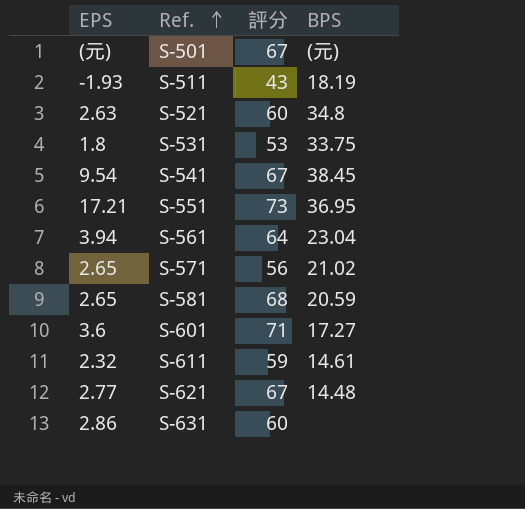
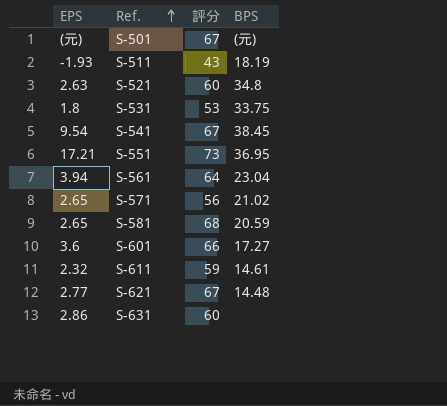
S-601 | 評分: 71 -> 66

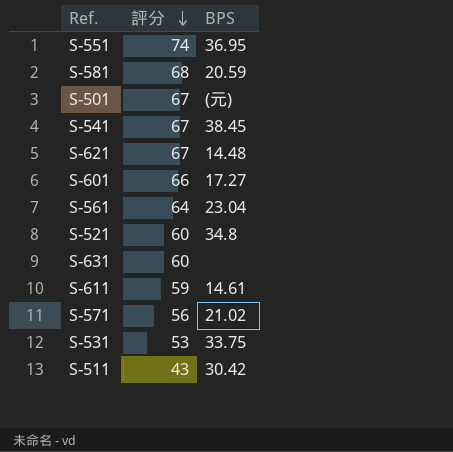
row order: Ref. ascending -> 評分 descending
column EPS | position: 1 -> none
S-551 | 評分: 73 -> 74
S-511 | BPS: 18.19 -> 30.42

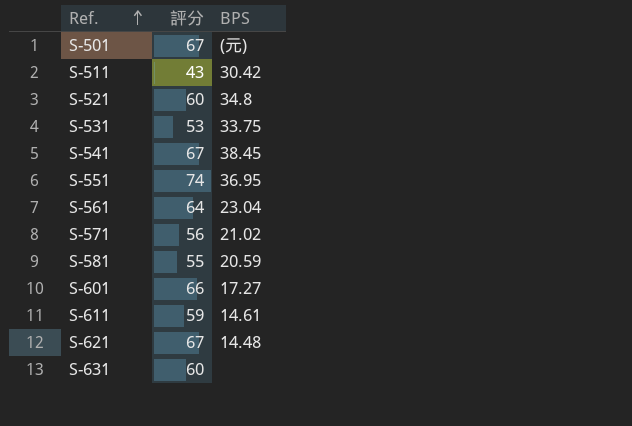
row order: 評分 descending -> Ref. ascending
S-581 | 評分: 68 -> 55

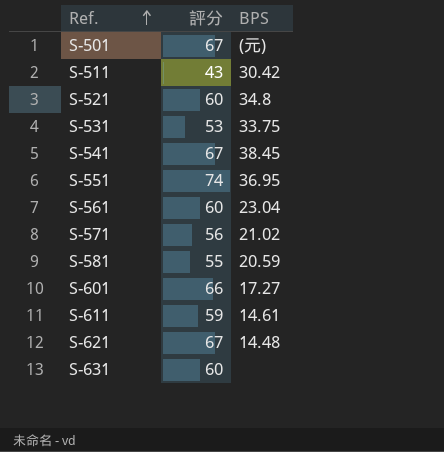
S-561 | 評分: 64 -> 60

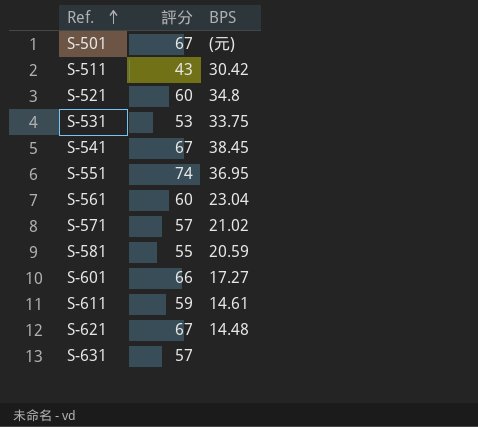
S-571 | 評分: 56 -> 57
S-631 | 評分: 60 -> 57

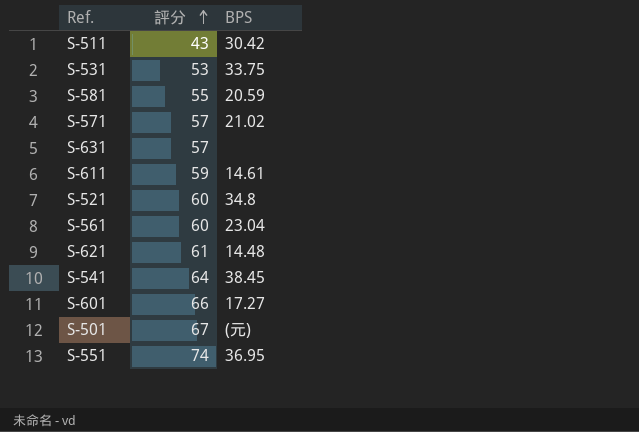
row order: Ref. ascending -> 評分 ascending
S-621 | 評分: 67 -> 61
S-541 | 評分: 67 -> 64

